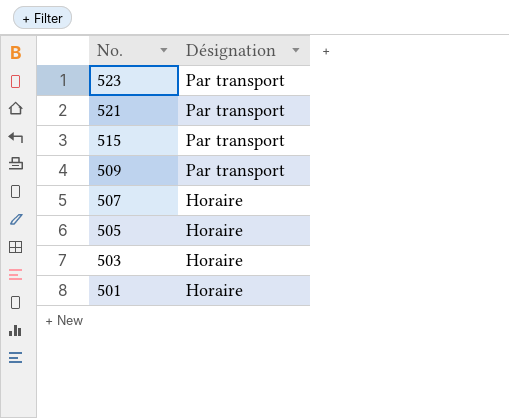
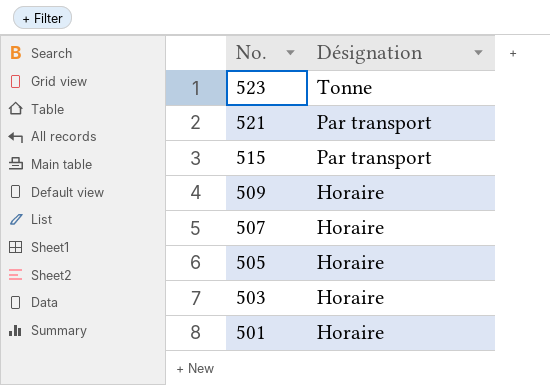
523 | Désignation: Par transport -> Tonne
509 | Désignation: Par transport -> Horaire

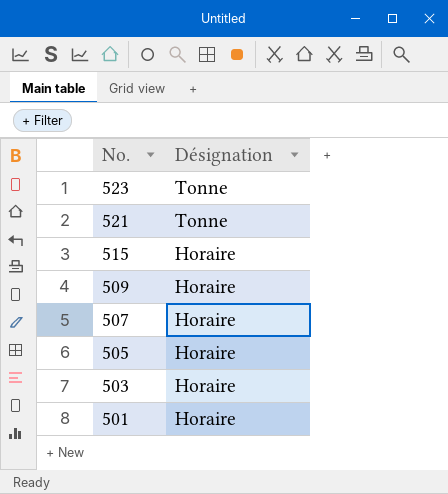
521 | Désignation: Par transport -> Tonne
515 | Désignation: Par transport -> Horaire

